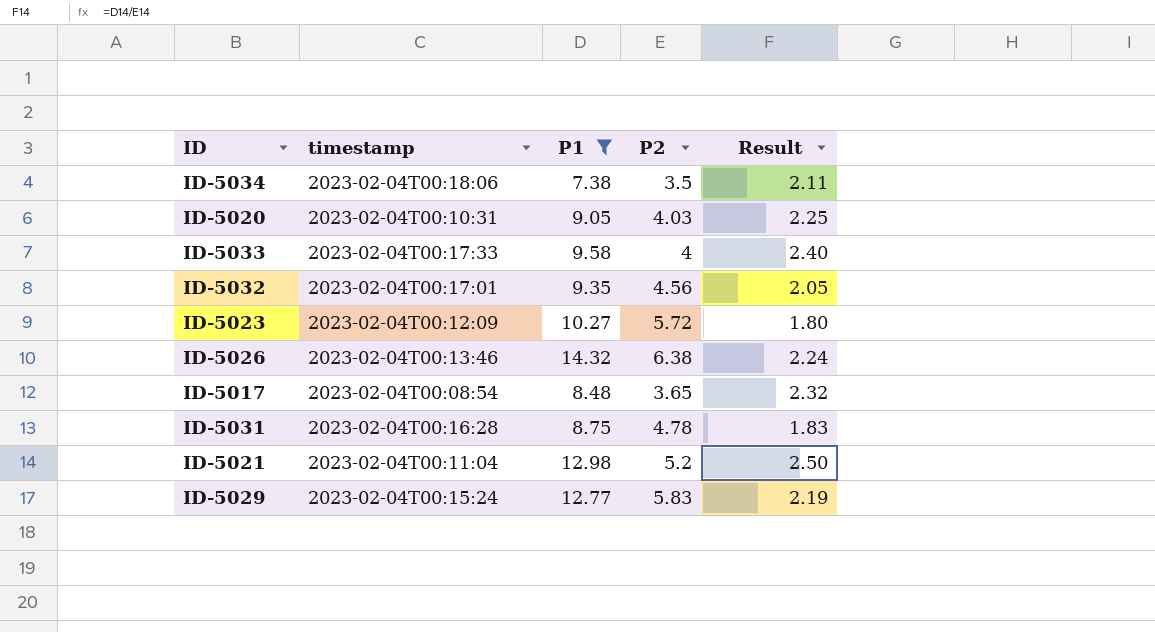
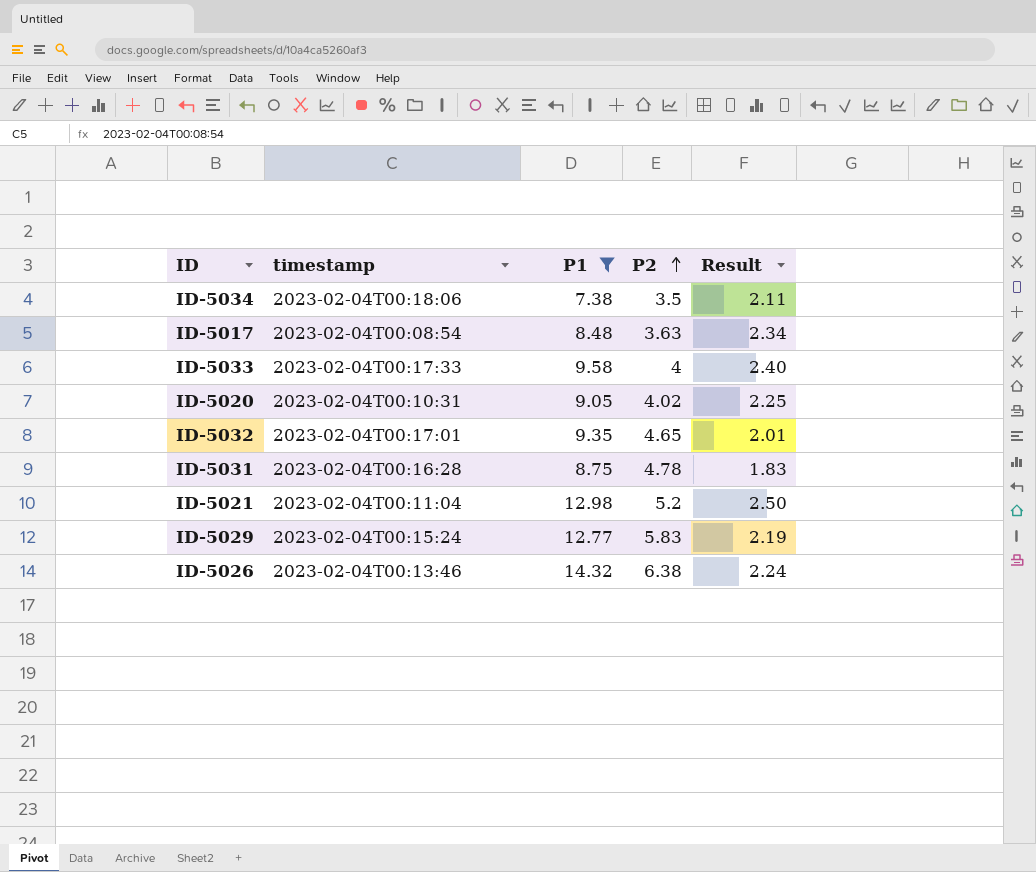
row order: none -> P2 ascending
row ID-5023: 2023-02-04T00:12:09 | 10.27 | 5.72 | 1.80 -> none
ID-5017 | P2: 3.65 -> 3.63
ID-5017 | Result: 2.32 -> 2.34
ID-5020 | P2: 4.03 -> 4.02
ID-5032 | P2: 4.56 -> 4.65
ID-5032 | Result: 2.05 -> 2.01

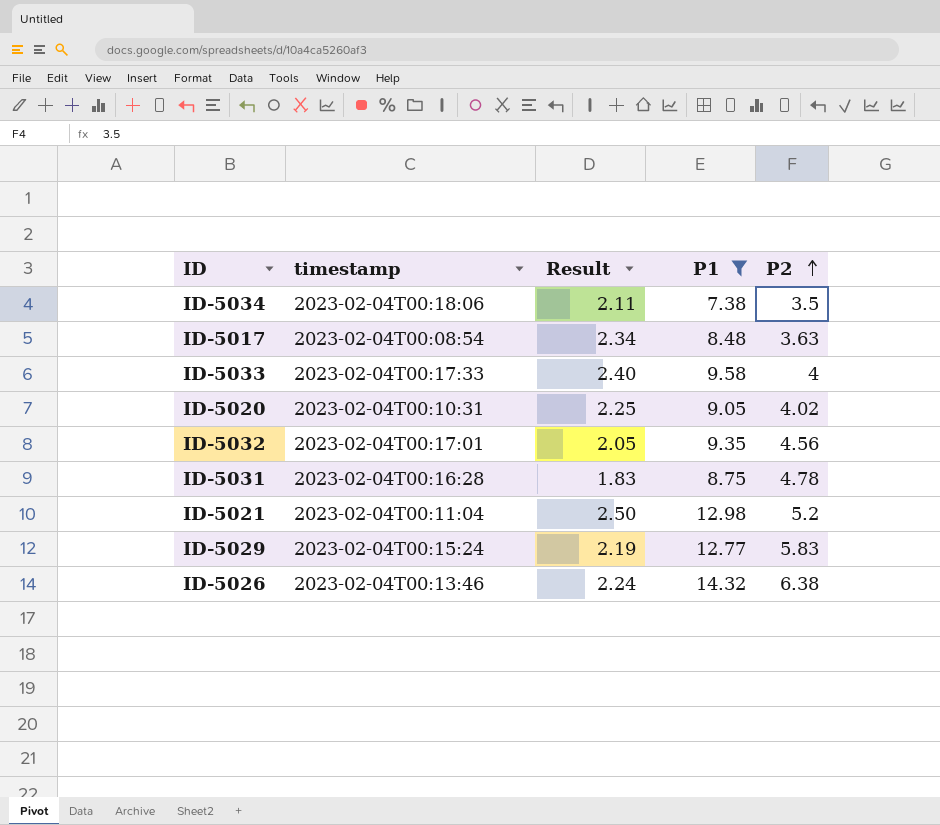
column Result | position: 5 -> 3
ID-5032 | Result: 2.01 -> 2.05
ID-5032 | P2: 4.65 -> 4.56

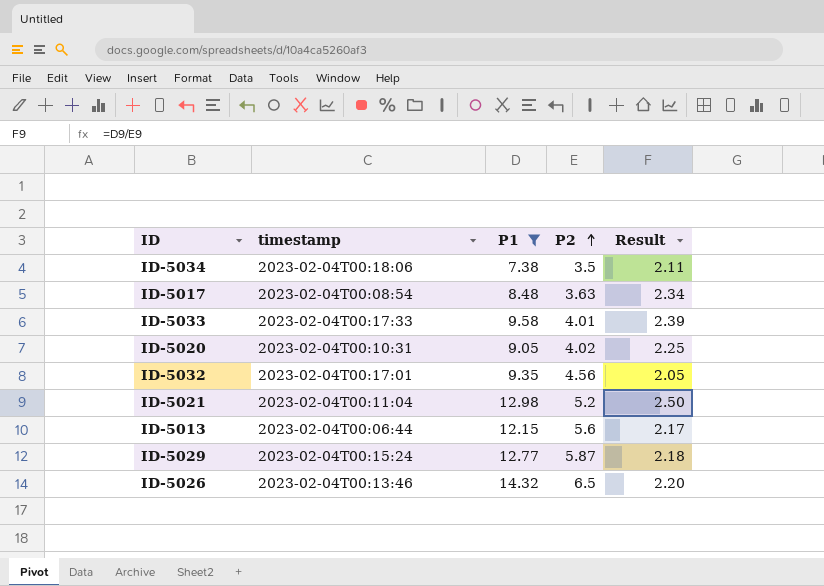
column Result | position: 3 -> 5
row ID-5031: 2023-02-04T00:16:28 | 1.83 | 8.75 | 4.78 -> none
ID-5033 | P2: 4 -> 4.01
ID-5033 | Result: 2.40 -> 2.39
row ID-5013: none -> 2023-02-04T00:06:44 | 12.15 | 5.6 | 2.17
ID-5029 | P2: 5.83 -> 5.87
ID-5029 | Result: 2.19 -> 2.18
ID-5026 | P2: 6.38 -> 6.5
ID-5026 | Result: 2.24 -> 2.20

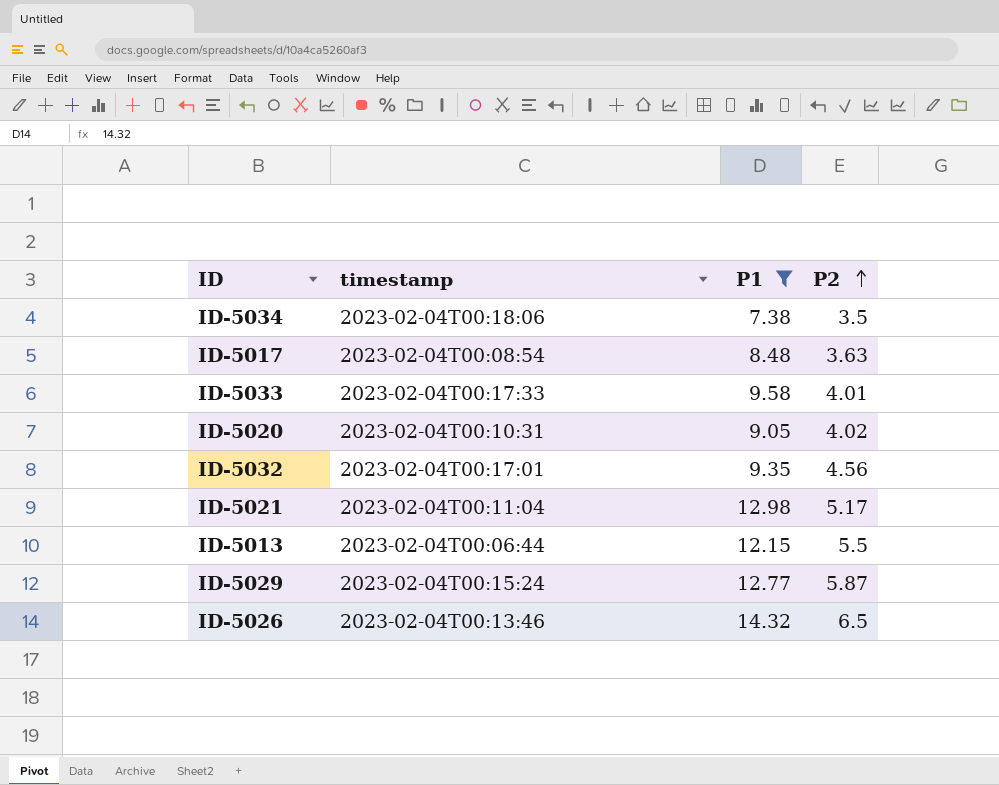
column Result | formula: [P1] / [P2] -> none
ID-5021 | P2: 5.2 -> 5.17
ID-5013 | P2: 5.6 -> 5.5

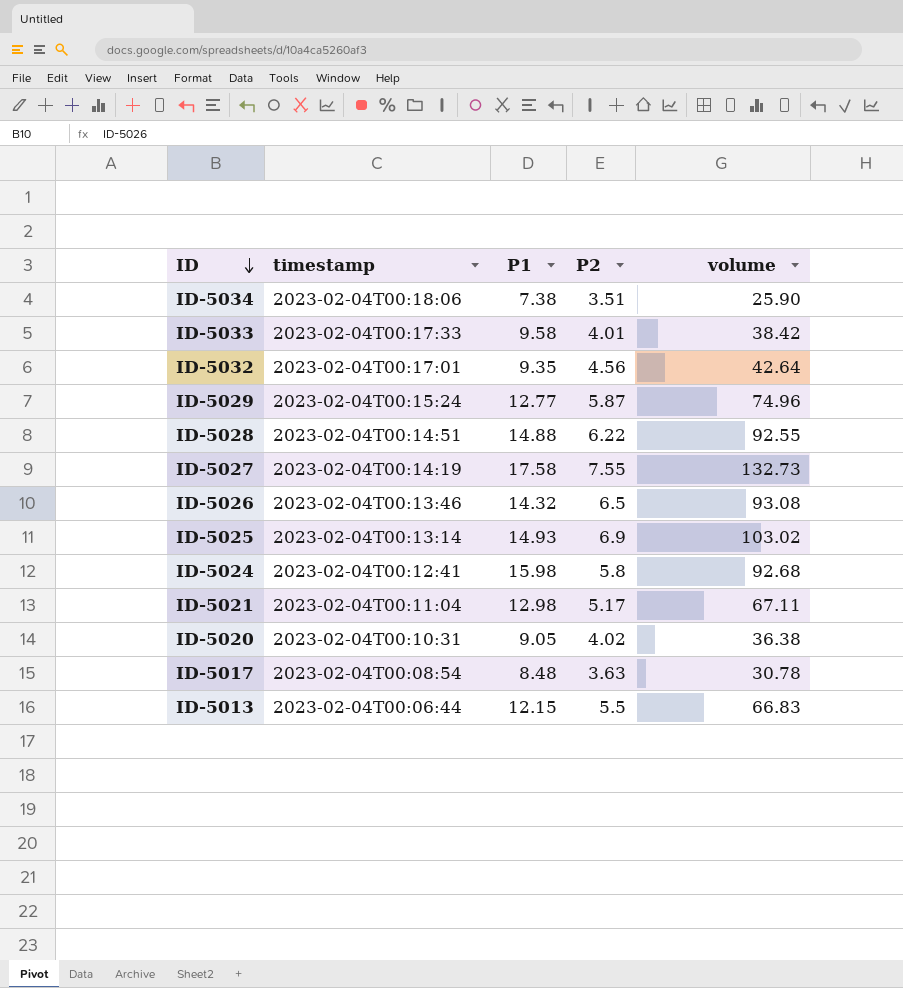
filter: P1 <= 14.32 -> none
row order: P2 ascending -> ID descending
column volume | formula: none -> [P1] * [P2]
ID-5034 | P2: 3.5 -> 3.51

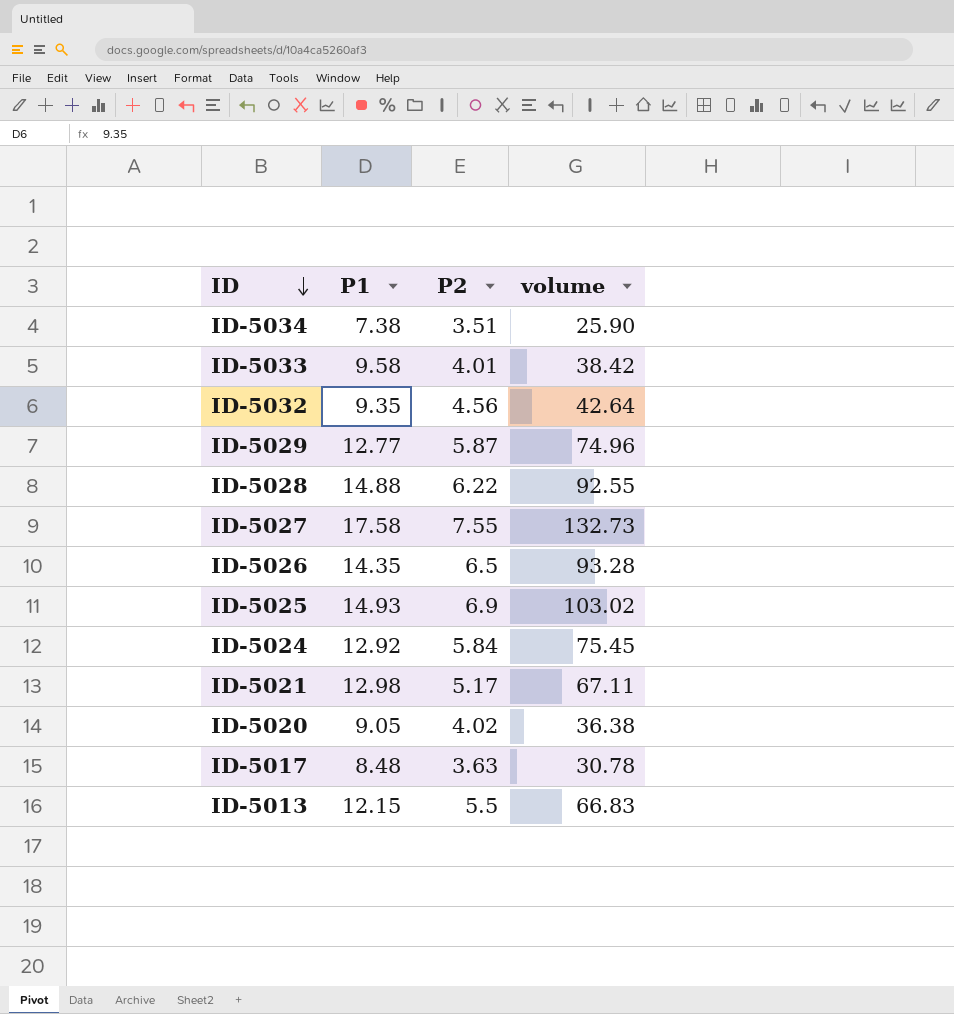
column timestamp | position: 2 -> none
ID-5026 | P1: 14.32 -> 14.35
ID-5026 | volume: 93.08 -> 93.28
ID-5024 | P1: 15.98 -> 12.92
ID-5024 | P2: 5.8 -> 5.84
ID-5024 | volume: 92.68 -> 75.45

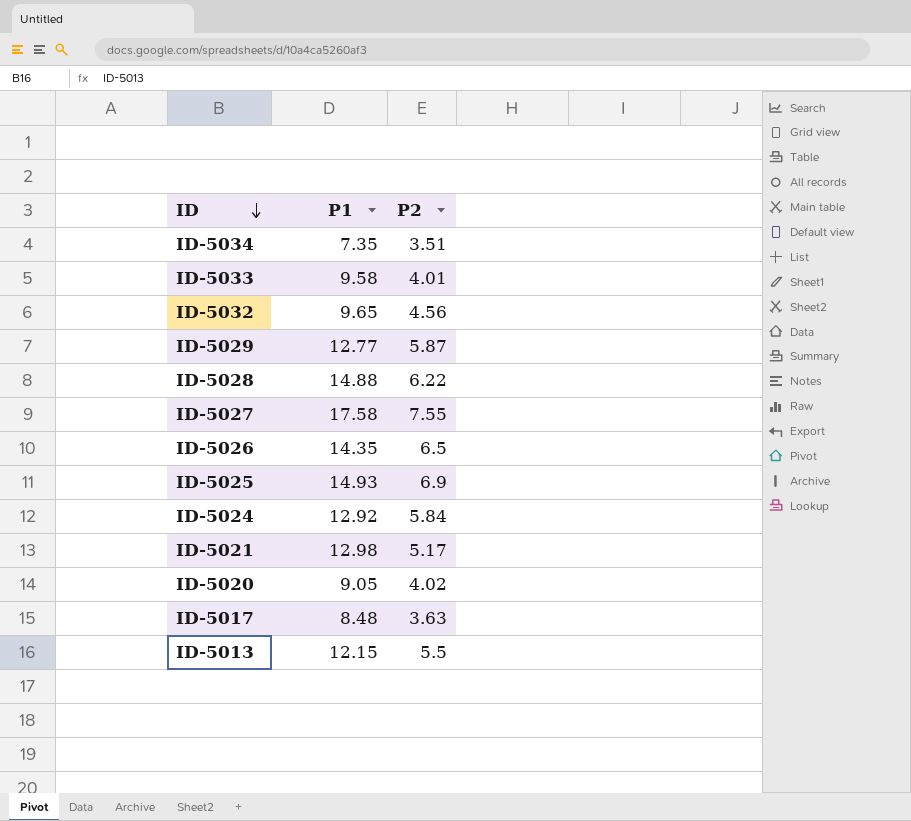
column volume | formula: [P1] * [P2] -> none
ID-5034 | P1: 7.38 -> 7.35
ID-5032 | P1: 9.35 -> 9.65

